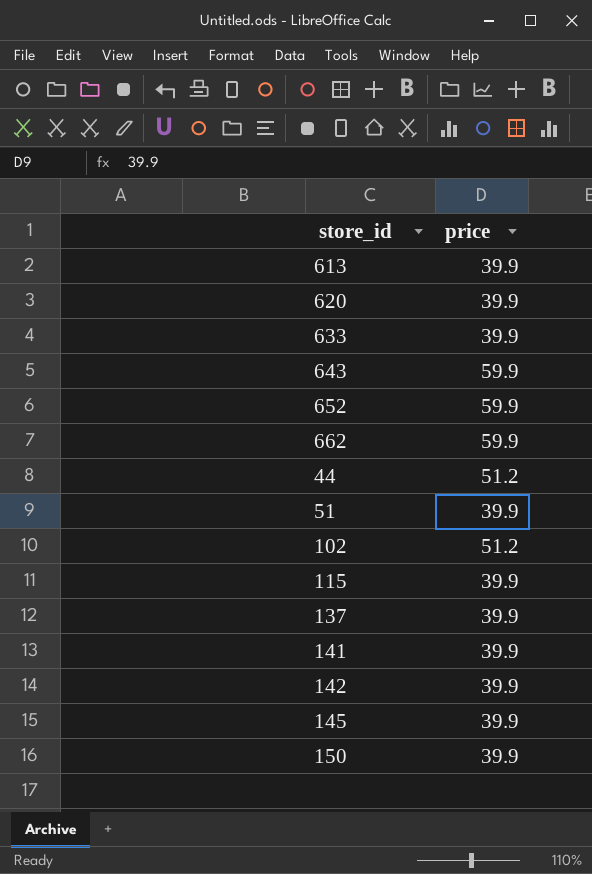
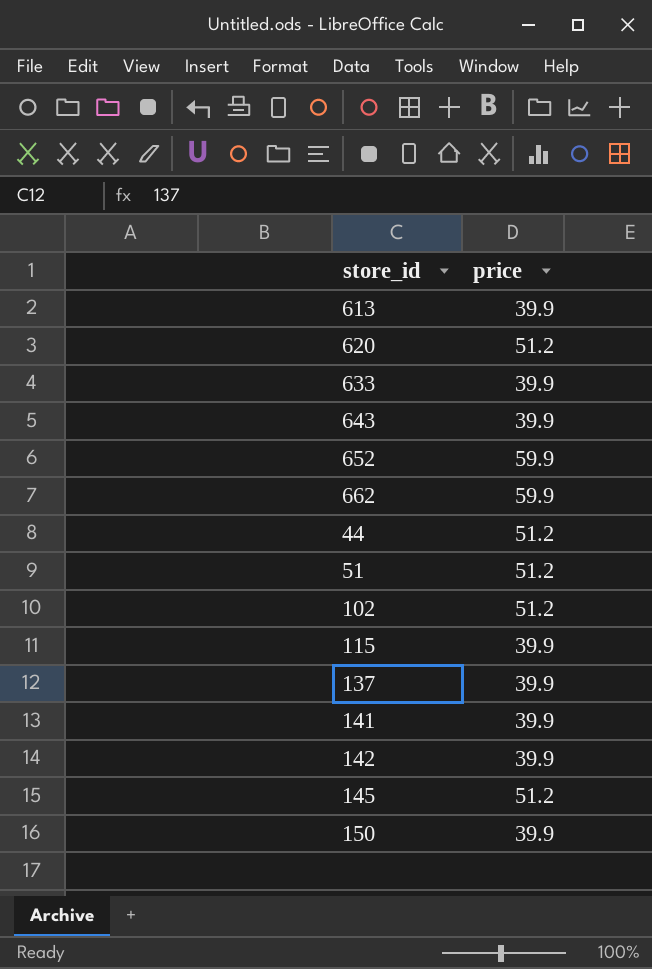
620 | price: 39.9 -> 51.2
643 | price: 59.9 -> 39.9
51 | price: 39.9 -> 51.2
145 | price: 39.9 -> 51.2

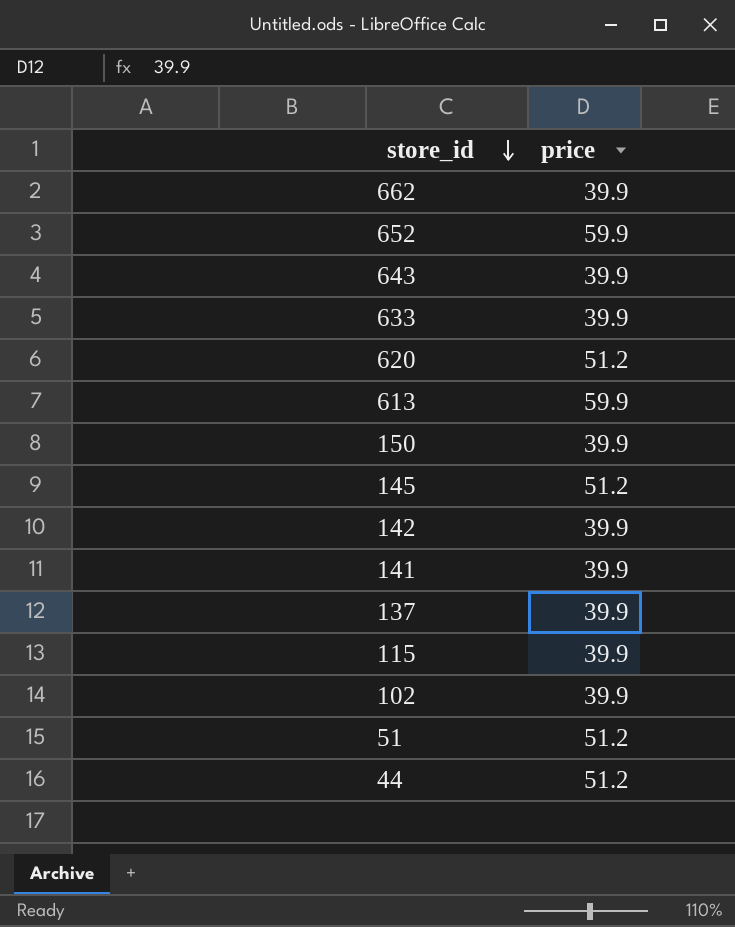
row order: none -> store_id descending
662 | price: 59.9 -> 39.9
613 | price: 39.9 -> 59.9
102 | price: 51.2 -> 39.9

